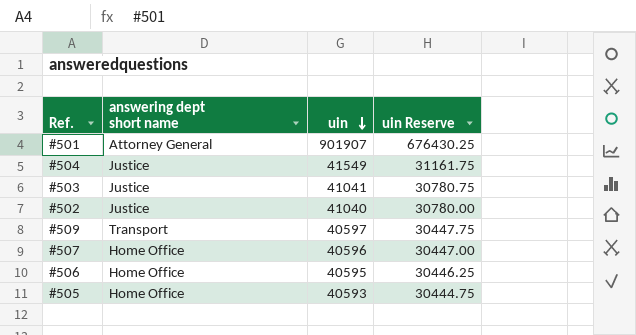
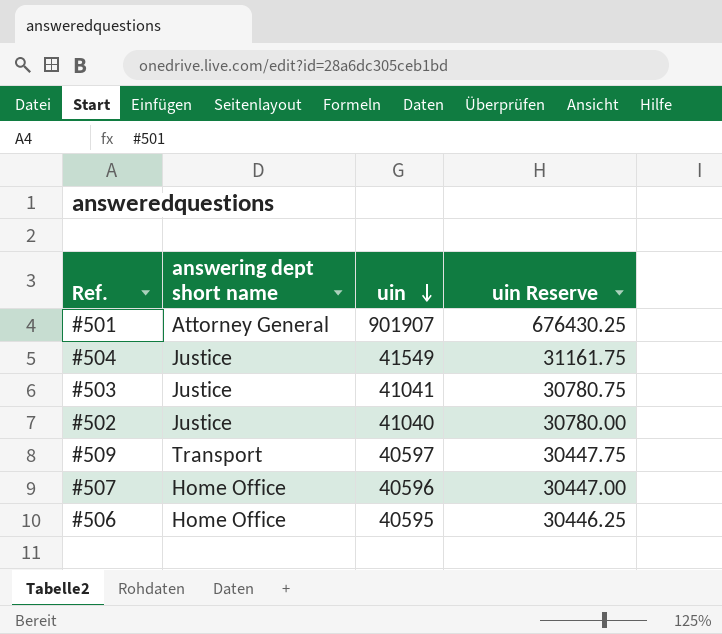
row #505: Home Office | 40593 | 30444.75 -> none

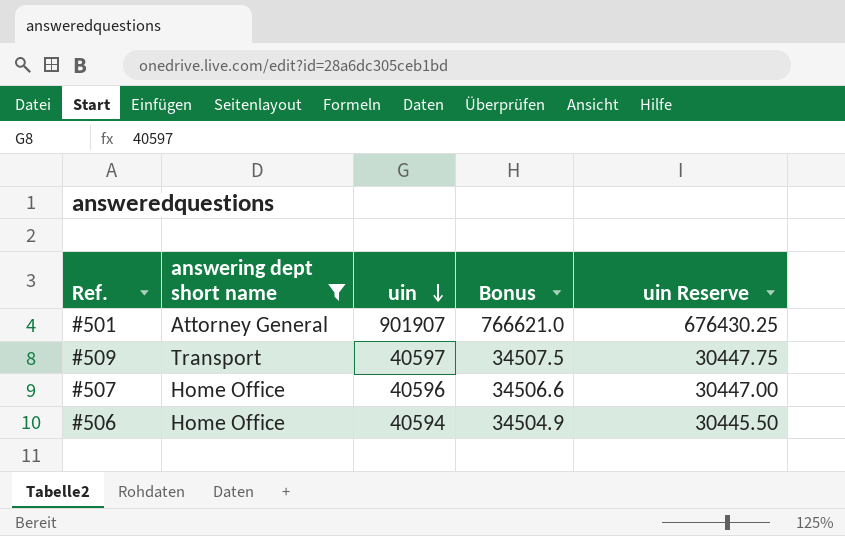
filter: none -> answering dept short name != Justice
column Bonus | formula: none -> [uin] * 0.85
#506 | uin: 40595 -> 40594
#506 | uin Reserve: 30446.25 -> 30445.50

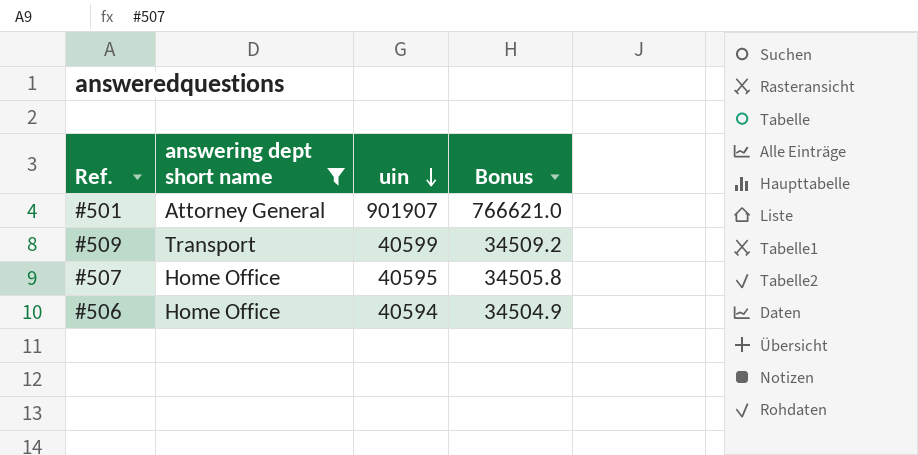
column uin Reserve | formula: [uin] * 0.75 -> none
#509 | uin: 40597 -> 40599
#509 | Bonus: 34507.5 -> 34509.2
#507 | uin: 40596 -> 40595
#507 | Bonus: 34506.6 -> 34505.8

